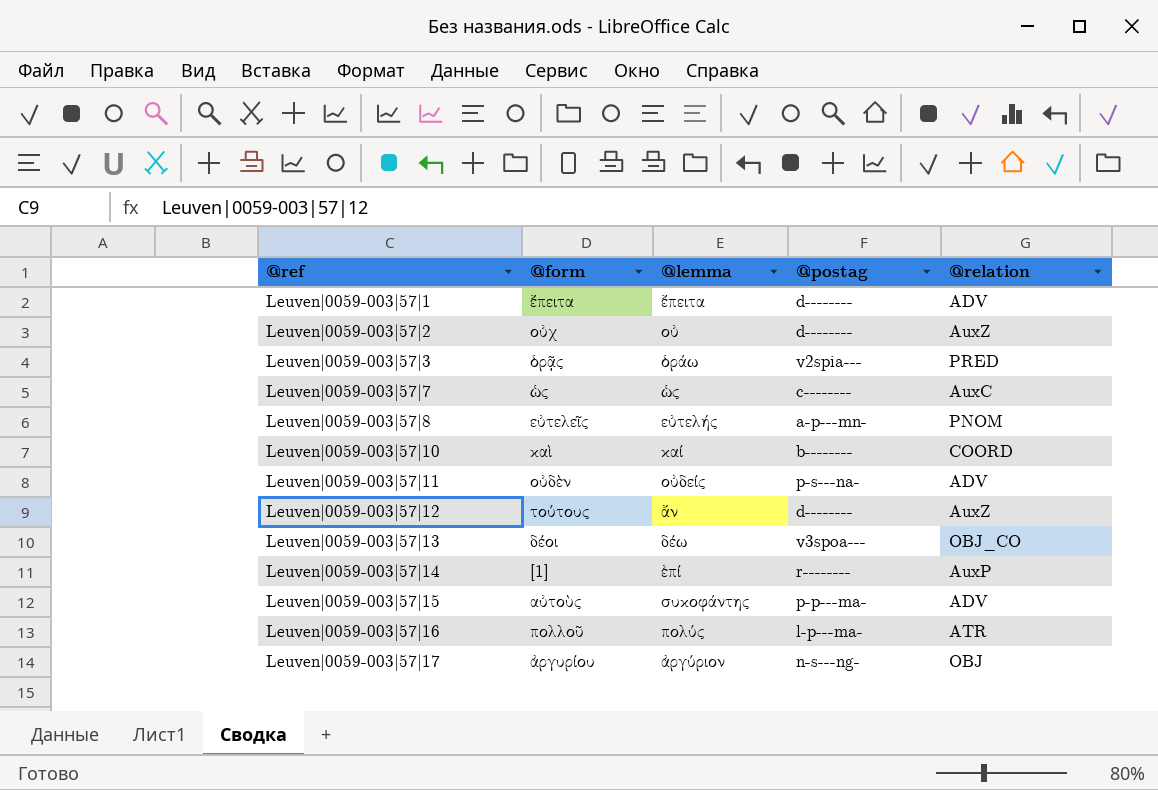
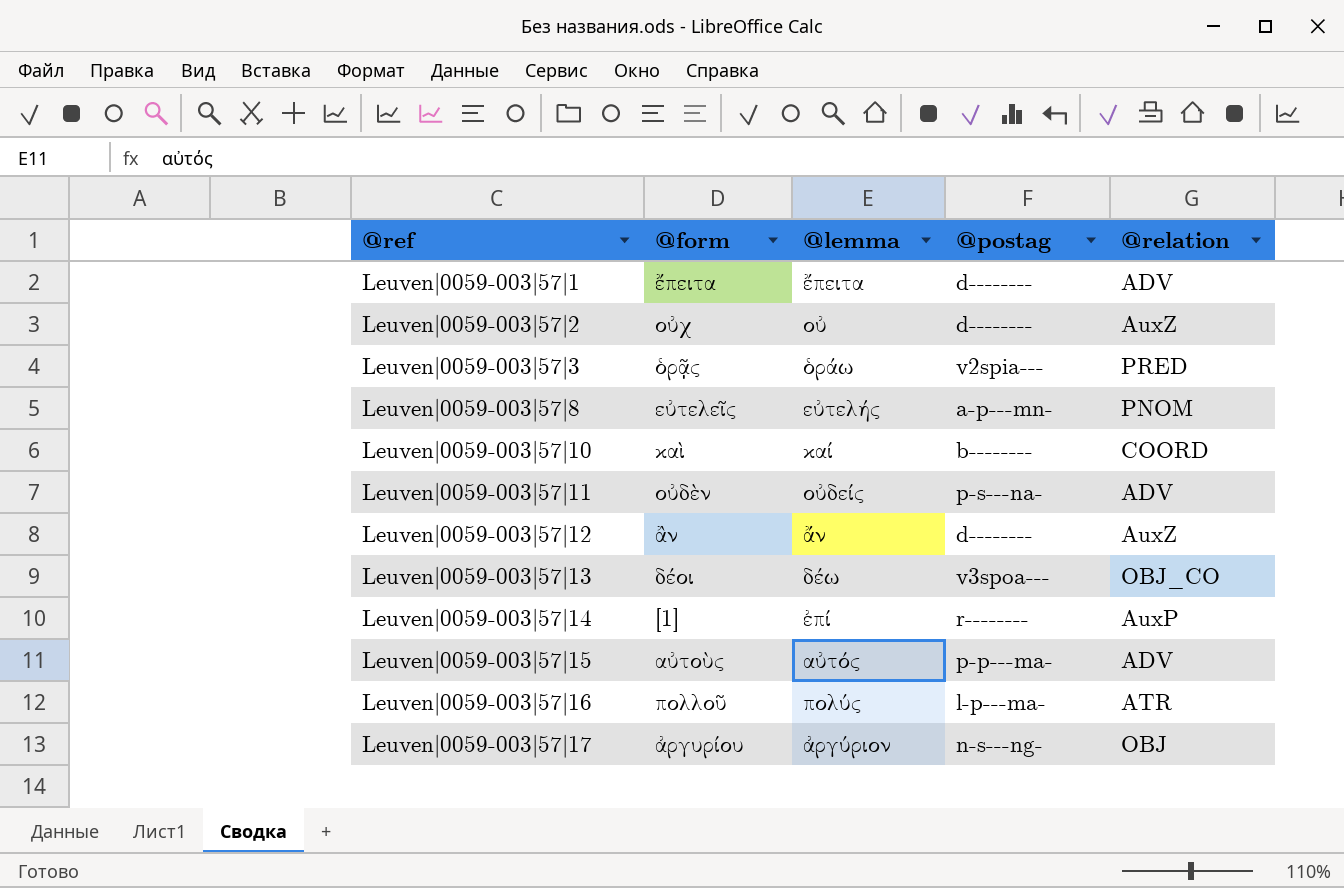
row Leuven|0059-003|57|7: ὡς | ὡς | c-------- | AuxC -> none
Leuven|0059-003|57|12 | @form: τούτους -> ἂν
Leuven|0059-003|57|15 | @lemma: συκοφάντης -> αὐτός

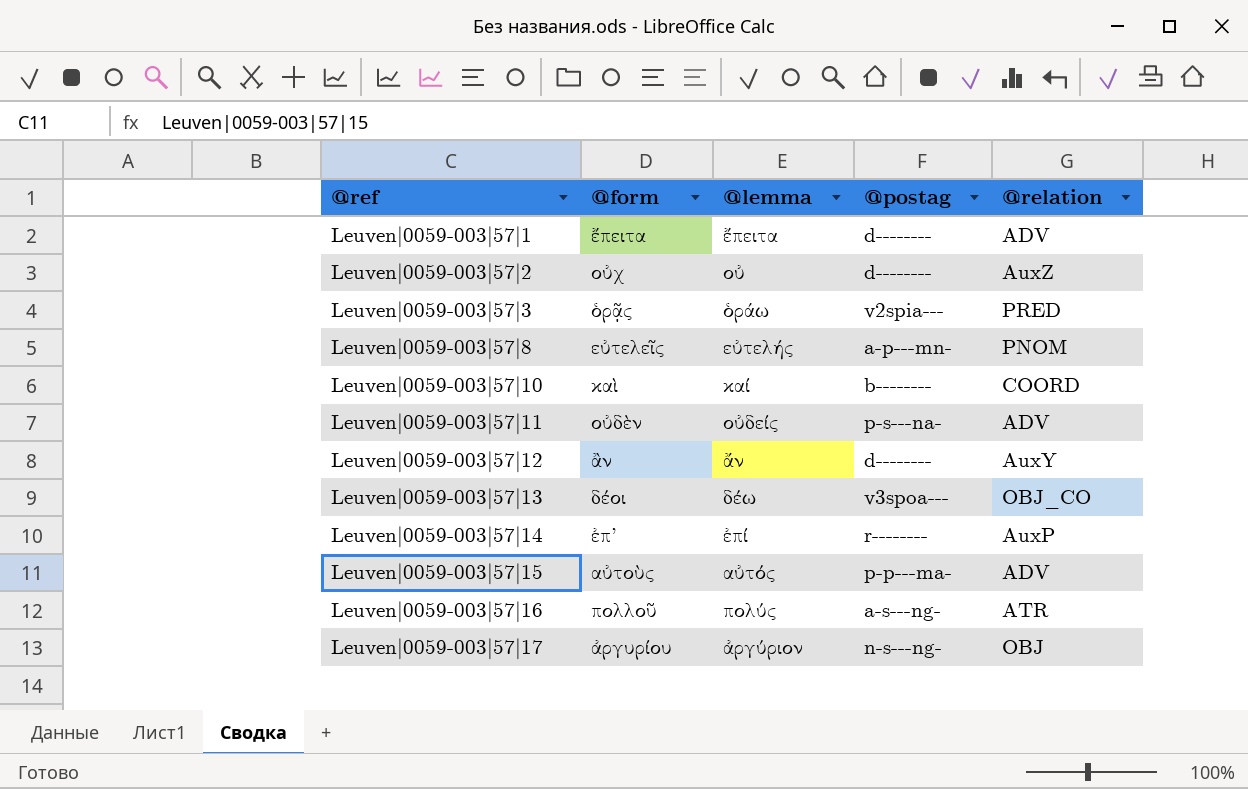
Leuven|0059-003|57|12 | @relation: AuxZ -> AuxY
Leuven|0059-003|57|14 | @form: [1] -> ἐπ’
Leuven|0059-003|57|16 | @postag: l-p---ma- -> a-s---ng-

